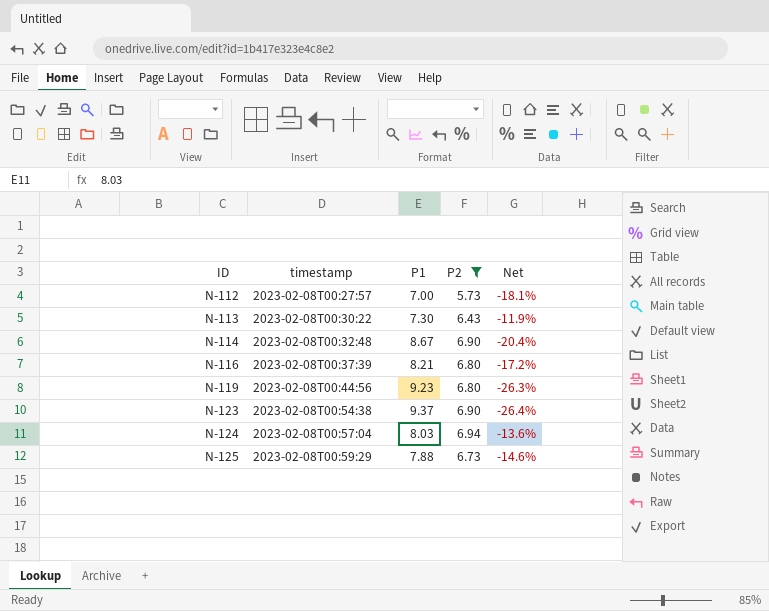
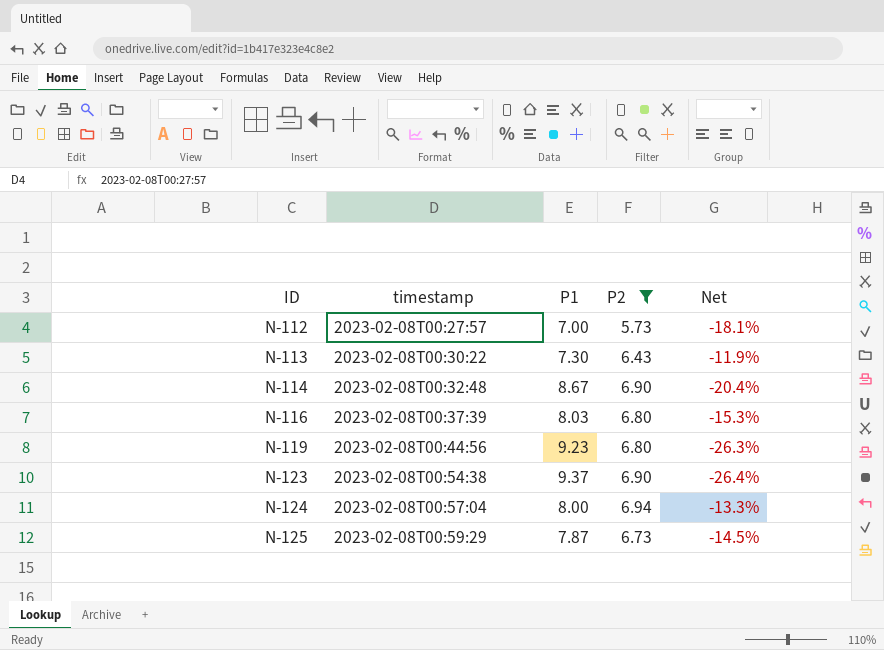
N-116 | P1: 8.21 -> 8.03
N-116 | Net: -17.2% -> -15.3%
N-124 | P1: 8.03 -> 8.00
N-124 | Net: -13.6% -> -13.3%
N-125 | P1: 7.88 -> 7.87
N-125 | Net: -14.6% -> -14.5%

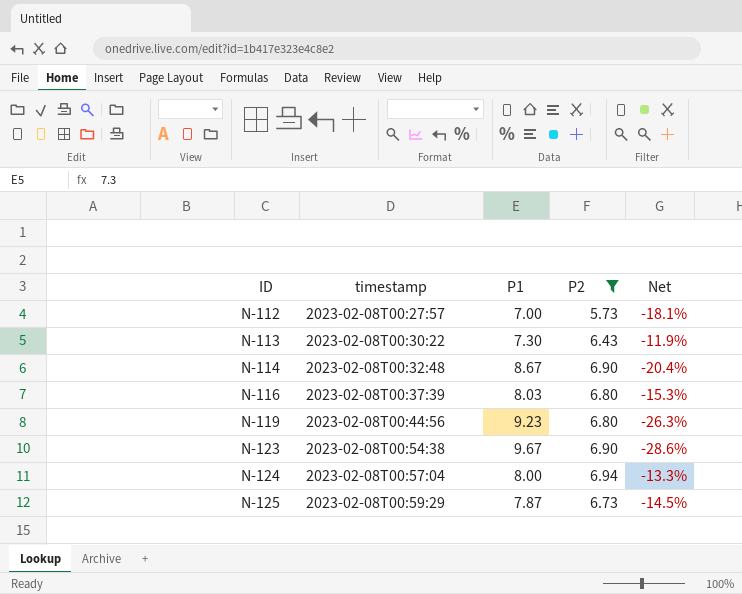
N-123 | P1: 9.37 -> 9.67
N-123 | Net: -26.4% -> -28.6%

